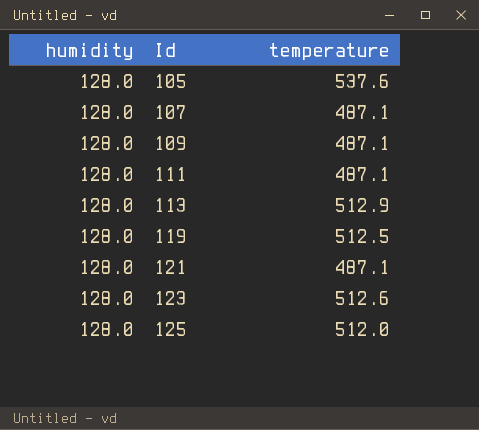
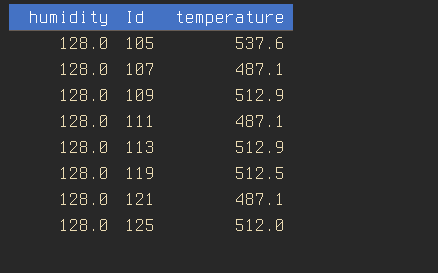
row 123: 128.0 | 512.6 -> none
109 | temperature: 487.1 -> 512.9

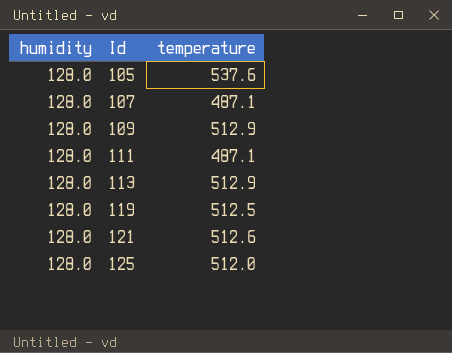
121 | temperature: 487.1 -> 512.6

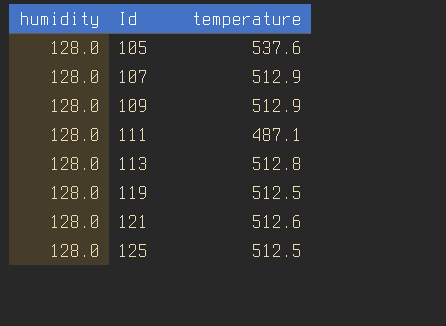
107 | temperature: 487.1 -> 512.9
113 | temperature: 512.9 -> 512.8
125 | temperature: 512.0 -> 512.5

